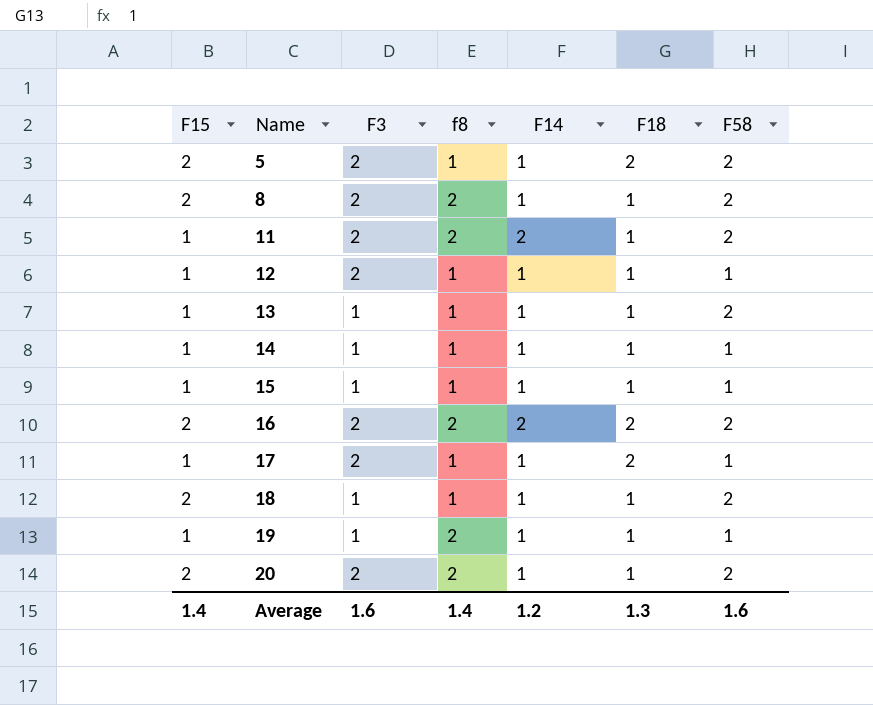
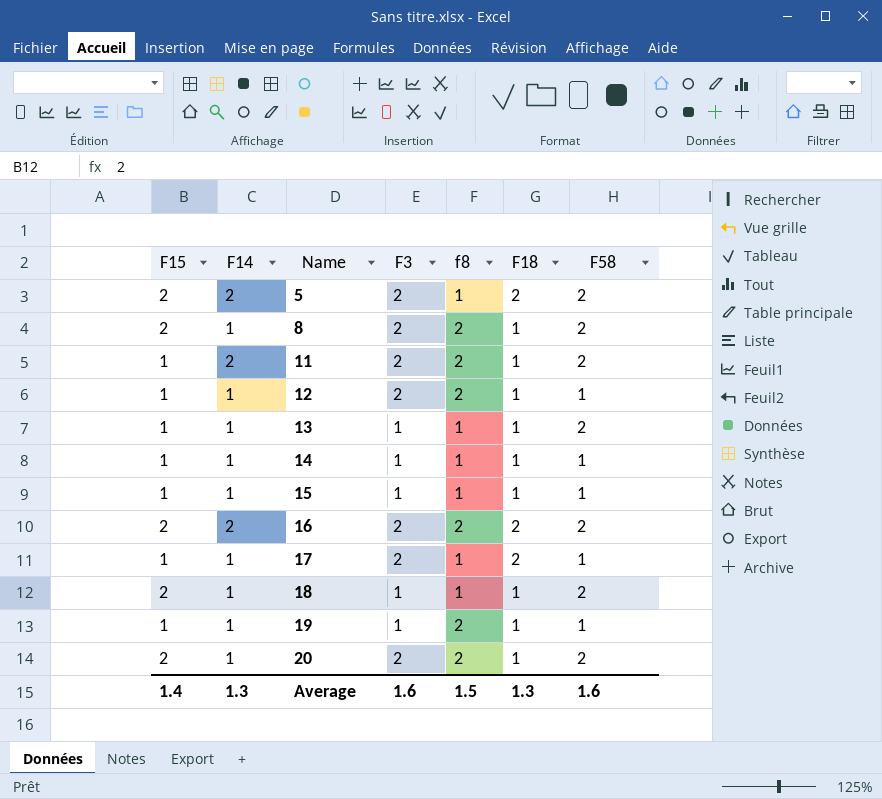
column F14 | position: 5 -> 2
5 | F14: 1 -> 2
12 | f8: 1 -> 2
Average | F14: 1.2 -> 1.3
Average | f8: 1.4 -> 1.5

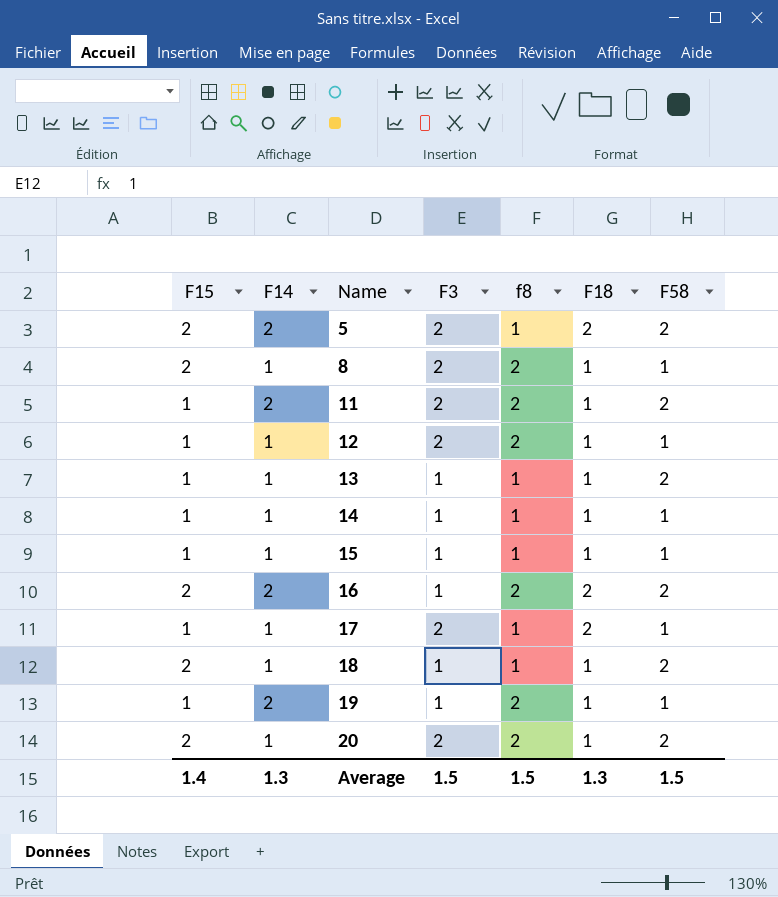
8 | F58: 2 -> 1
16 | F3: 2 -> 1
19 | F14: 1 -> 2
Average | F3: 1.6 -> 1.5
Average | F58: 1.6 -> 1.5

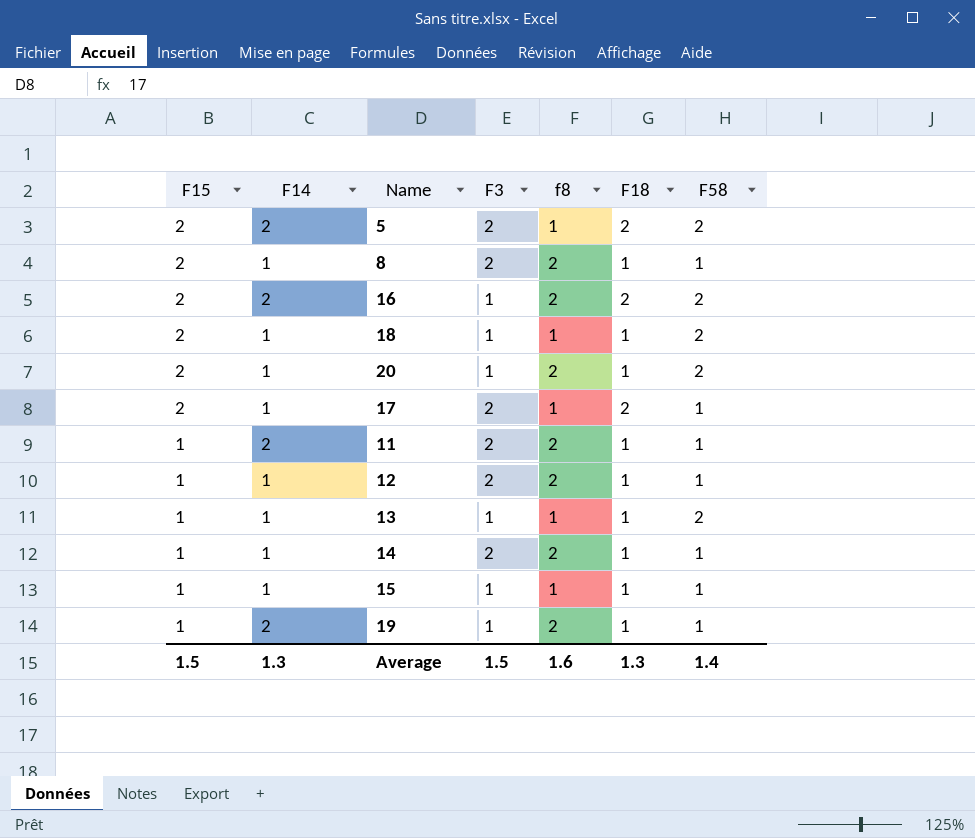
row order: Name ascending -> F15 descending
20 | F3: 2 -> 1
17 | F15: 1 -> 2
11 | F58: 2 -> 1
14 | F3: 1 -> 2
14 | f8: 1 -> 2
Average | F15: 1.4 -> 1.5
Average | f8: 1.5 -> 1.6
Average | F58: 1.5 -> 1.4

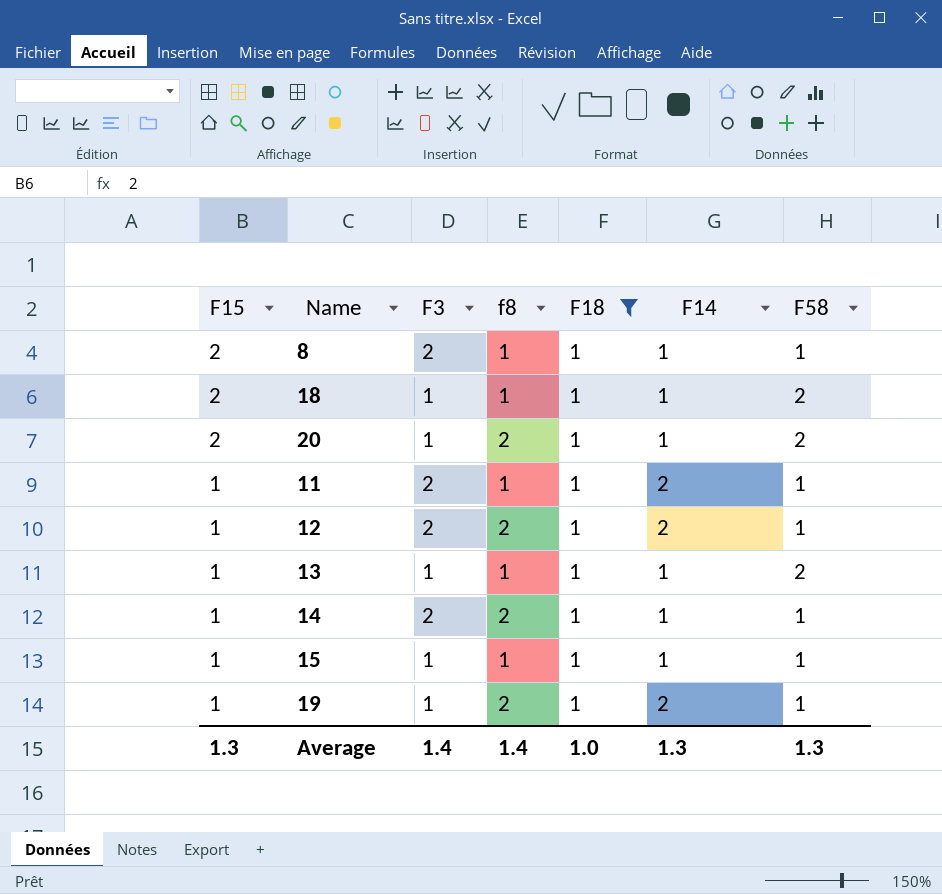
filter: none -> F18 = 1
column F14 | position: 2 -> 6
8 | f8: 2 -> 1
11 | f8: 2 -> 1
12 | F14: 1 -> 2
Average | F15: 1.5 -> 1.3
Average | F3: 1.5 -> 1.4
Average | f8: 1.6 -> 1.4
Average | F18: 1.3 -> 1.0
Average | F58: 1.4 -> 1.3

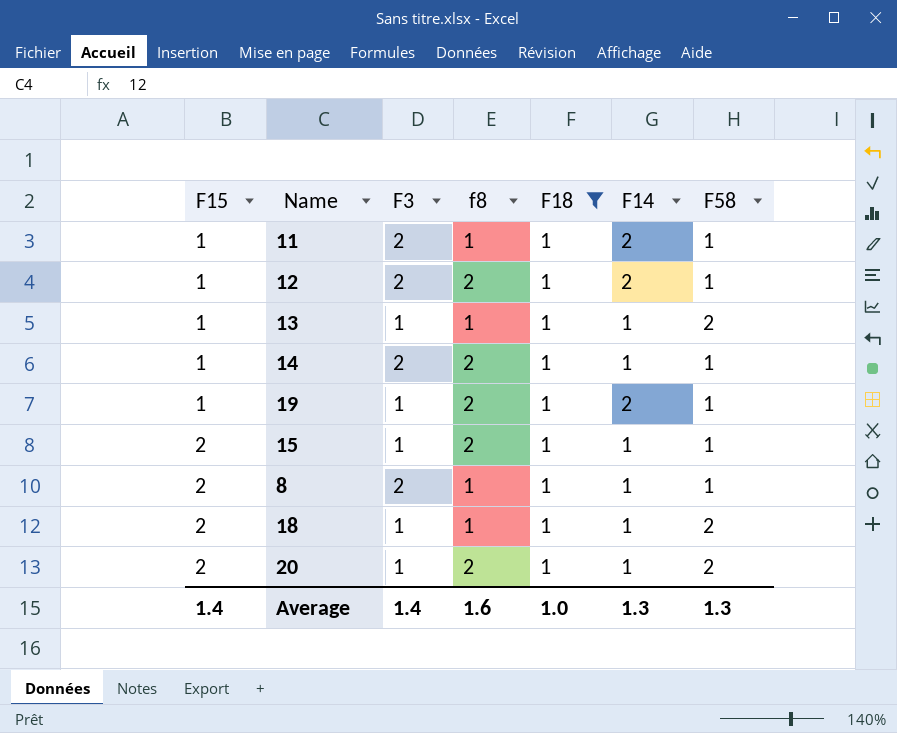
row order: F15 descending -> F15 ascending
15 | F15: 1 -> 2
15 | f8: 1 -> 2
Average | F15: 1.3 -> 1.4
Average | f8: 1.4 -> 1.6

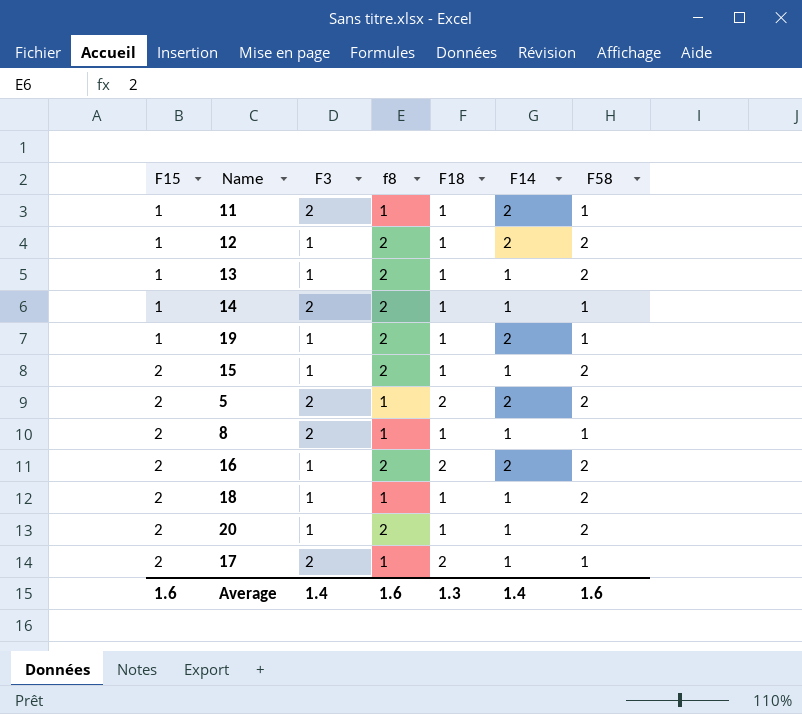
filter: F18 = 1 -> none
12 | F3: 2 -> 1
12 | F58: 1 -> 2
13 | f8: 1 -> 2
15 | F58: 1 -> 2
Average | F15: 1.4 -> 1.6
Average | F18: 1.0 -> 1.3
Average | F14: 1.3 -> 1.4
Average | F58: 1.3 -> 1.6

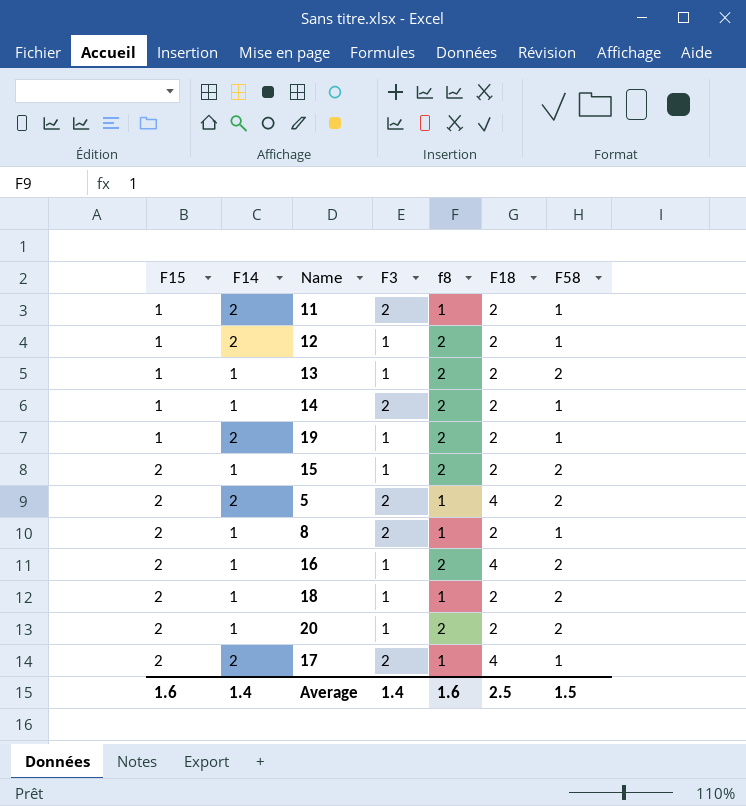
column F14 | position: 6 -> 2
11 | F18: 1 -> 2
12 | F18: 1 -> 2
12 | F58: 2 -> 1
13 | F18: 1 -> 2
14 | F18: 1 -> 2
19 | F18: 1 -> 2
15 | F18: 1 -> 2
5 | F18: 2 -> 4
8 | F18: 1 -> 2
16 | F14: 2 -> 1
16 | F18: 2 -> 4
18 | F18: 1 -> 2
20 | F18: 1 -> 2
17 | F14: 1 -> 2
17 | F18: 2 -> 4
Average | F18: 1.3 -> 2.5
Average | F58: 1.6 -> 1.5

